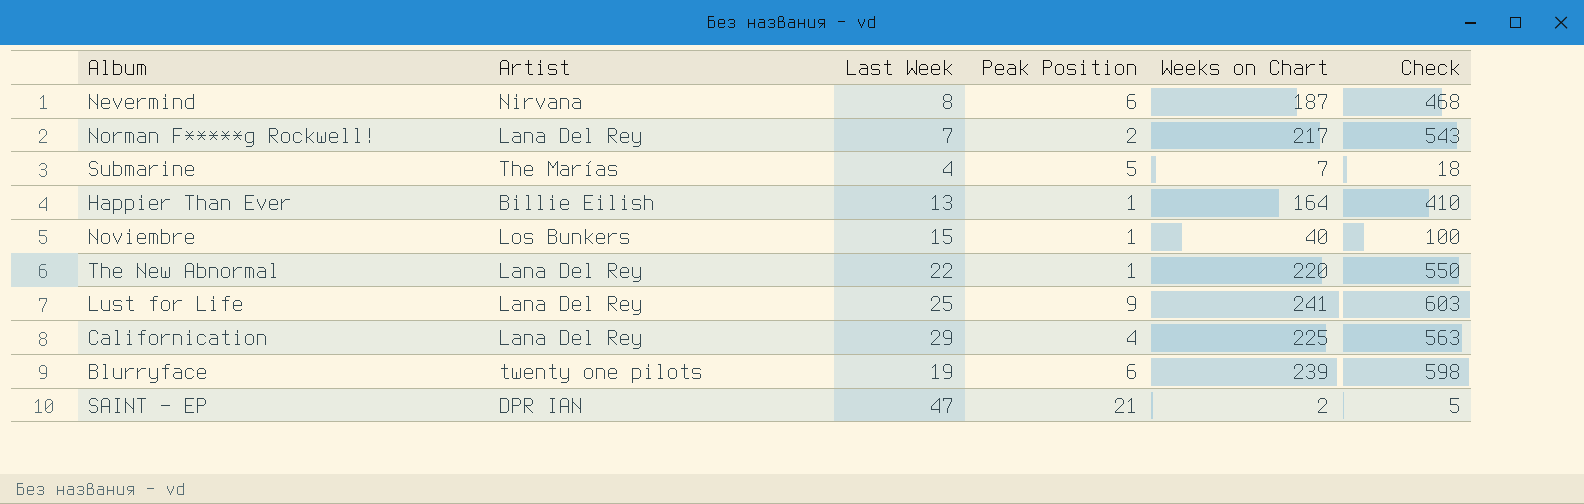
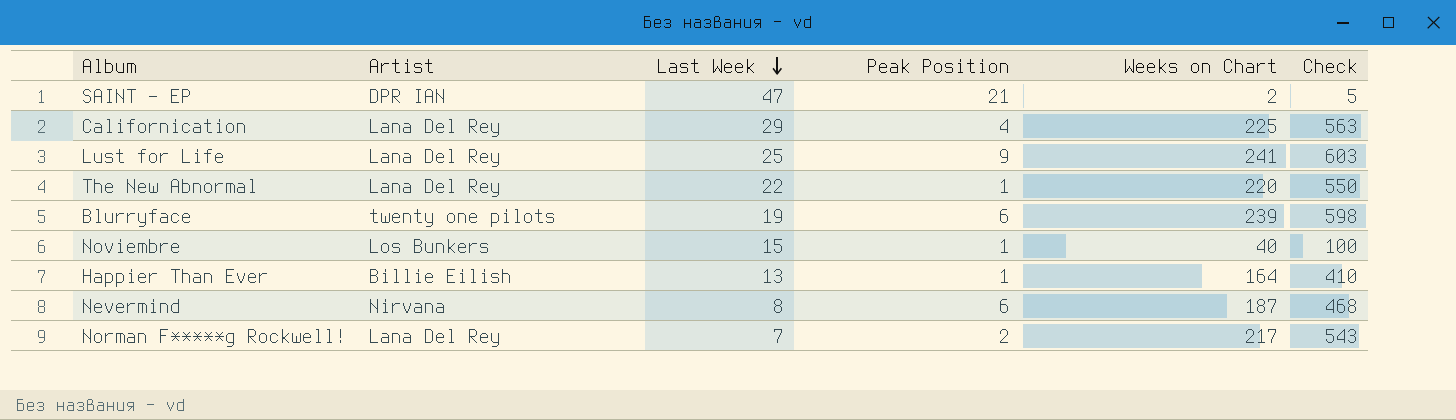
row order: none -> Last Week descending
row Submarine: The Marías | 4 | 5 | 7 | 18 -> none

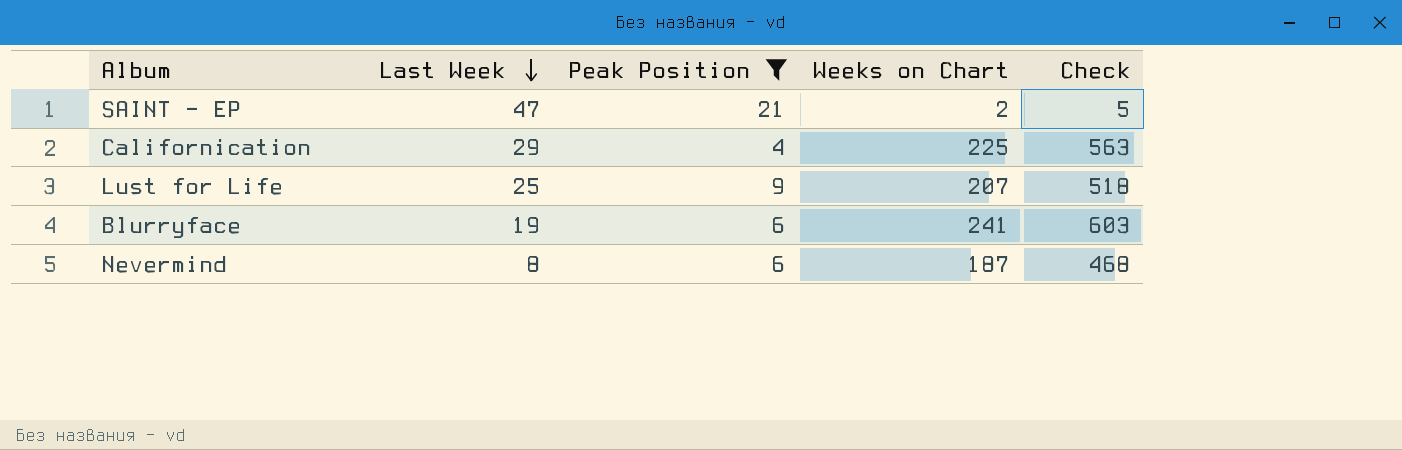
filter: none -> Peak Position >= 4
column Artist | position: 2 -> none
Lust for Life | Weeks on Chart: 241 -> 207
Lust for Life | Check: 603 -> 518
Blurryface | Weeks on Chart: 239 -> 241
Blurryface | Check: 598 -> 603

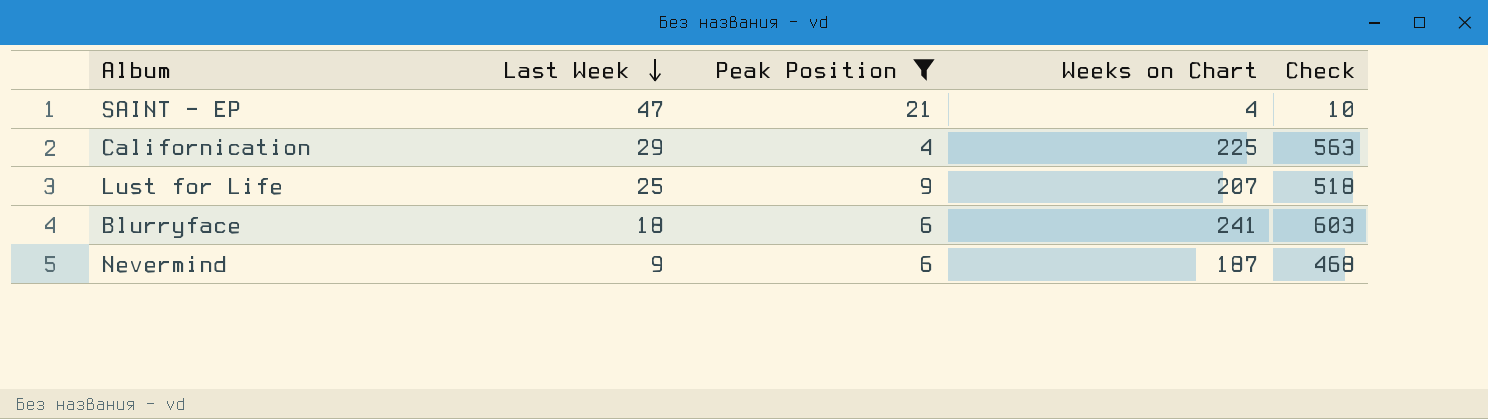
SAINT - EP | Weeks on Chart: 2 -> 4
SAINT - EP | Check: 5 -> 10
Blurryface | Last Week: 19 -> 18
Nevermind | Last Week: 8 -> 9

